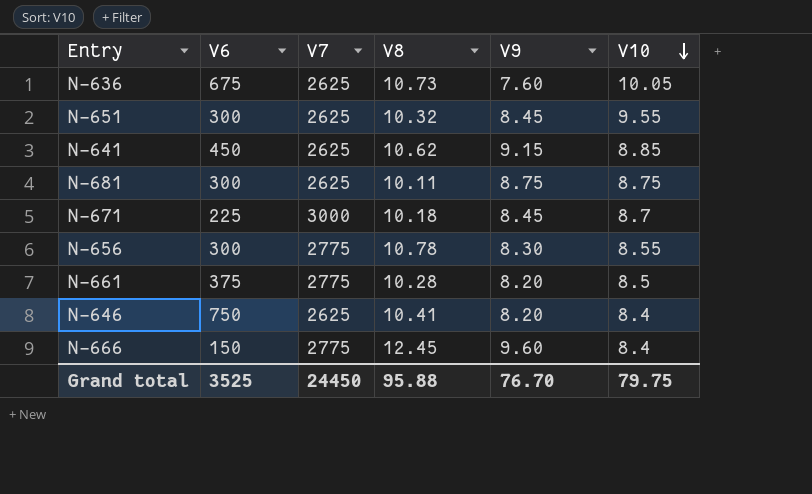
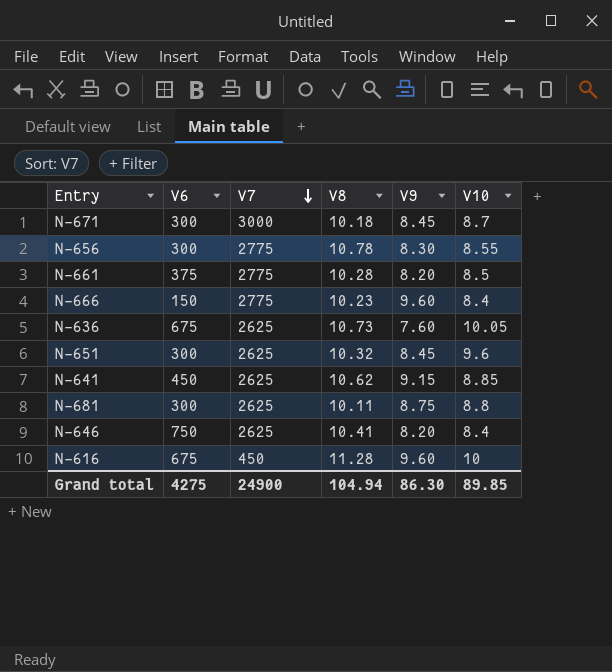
row order: V10 descending -> V7 descending
N-671 | V6: 225 -> 300
N-666 | V8: 12.45 -> 10.23
N-651 | V10: 9.55 -> 9.6
N-681 | V10: 8.75 -> 8.8
row N-616: none -> 675 | 450 | 11.28 | 9.60 | 10
Grand total | V6: 3525 -> 4275
Grand total | V7: 24450 -> 24900
Grand total | V8: 95.88 -> 104.94
Grand total | V9: 76.70 -> 86.30
Grand total | V10: 79.75 -> 89.85

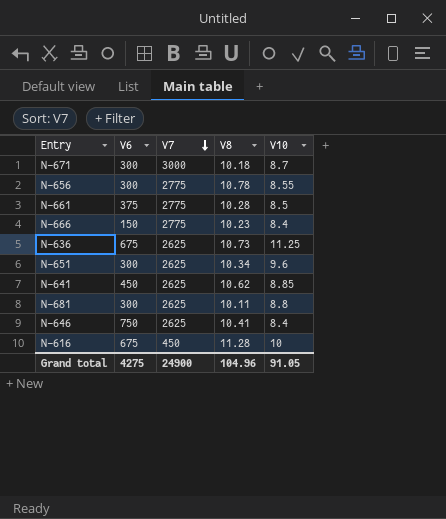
column V9 | position: 5 -> none
N-636 | V10: 10.05 -> 11.25
N-651 | V8: 10.32 -> 10.34
Grand total | V8: 104.94 -> 104.96
Grand total | V10: 89.85 -> 91.05

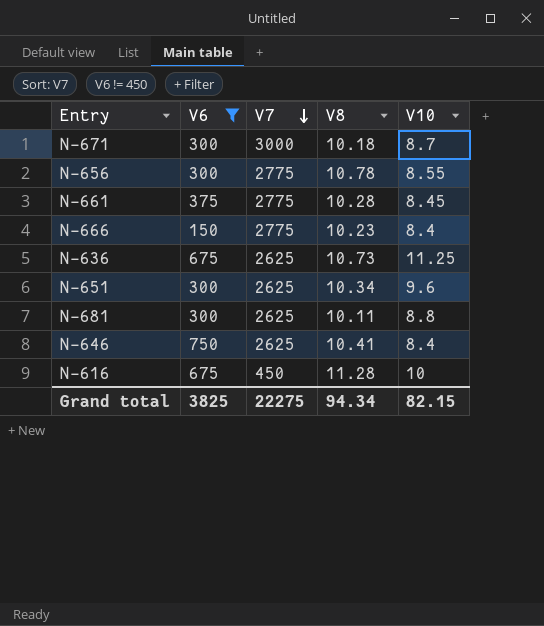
filter: none -> V6 != 450
N-661 | V10: 8.5 -> 8.45
Grand total | V6: 4275 -> 3825
Grand total | V7: 24900 -> 22275
Grand total | V8: 104.96 -> 94.34
Grand total | V10: 91.05 -> 82.15

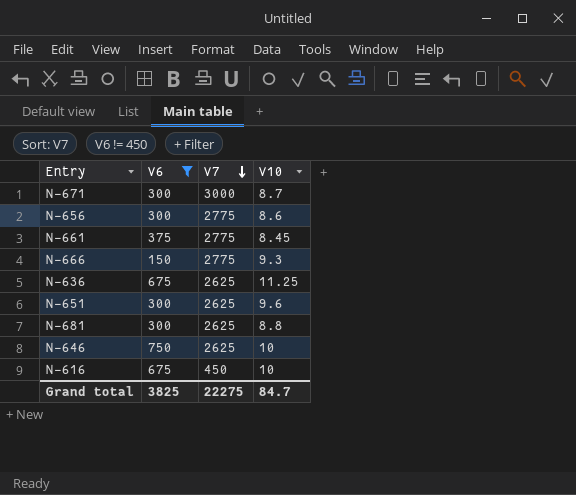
column V8 | position: 4 -> none
N-656 | V10: 8.55 -> 8.6
N-666 | V10: 8.4 -> 9.3
N-646 | V10: 8.4 -> 10
Grand total | V10: 82.15 -> 84.7

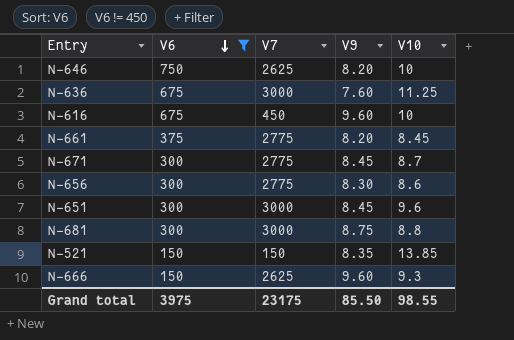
row order: V7 descending -> V6 descending
column V9 | position: none -> 4
N-636 | V7: 2625 -> 3000
N-671 | V7: 3000 -> 2775
N-651 | V7: 2625 -> 3000
N-681 | V7: 2625 -> 3000
row N-521: none -> 150 | 150 | 8.35 | 13.85
N-666 | V7: 2775 -> 2625
Grand total | V6: 3825 -> 3975
Grand total | V7: 22275 -> 23175
Grand total | V10: 84.7 -> 98.55

